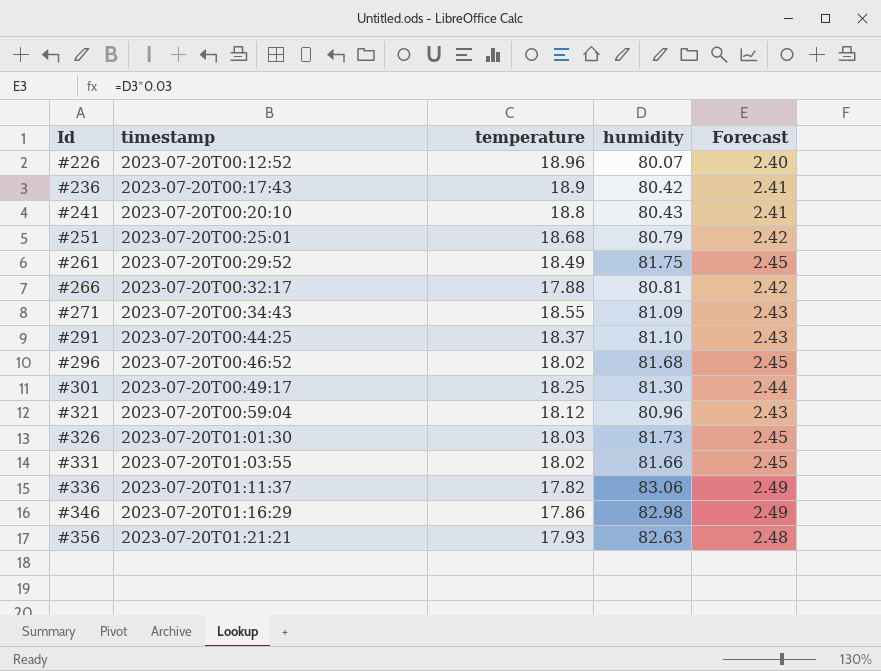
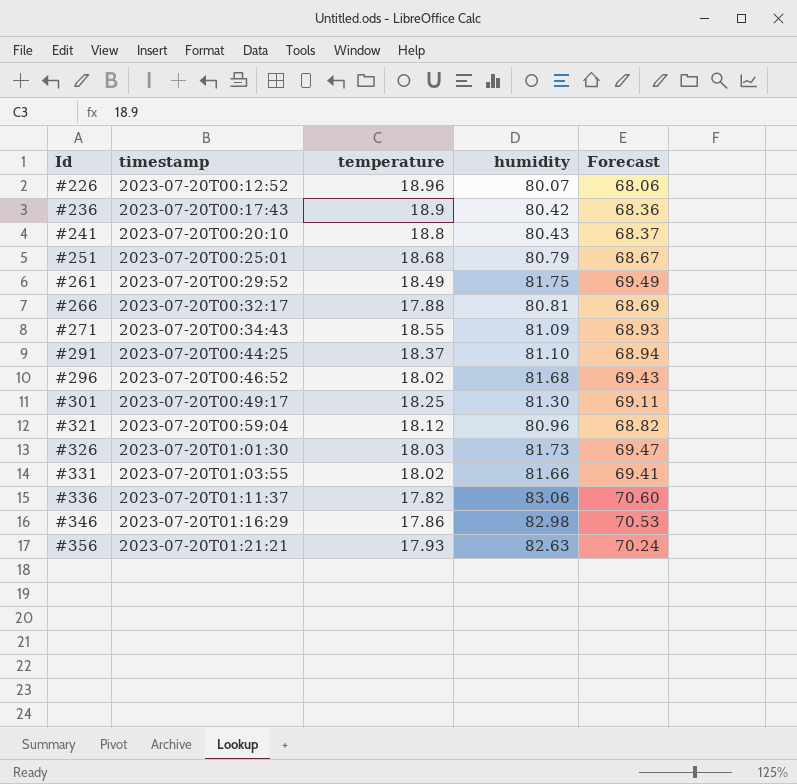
column Forecast | formula: [humidity] * 0.03 -> [humidity] * 0.85

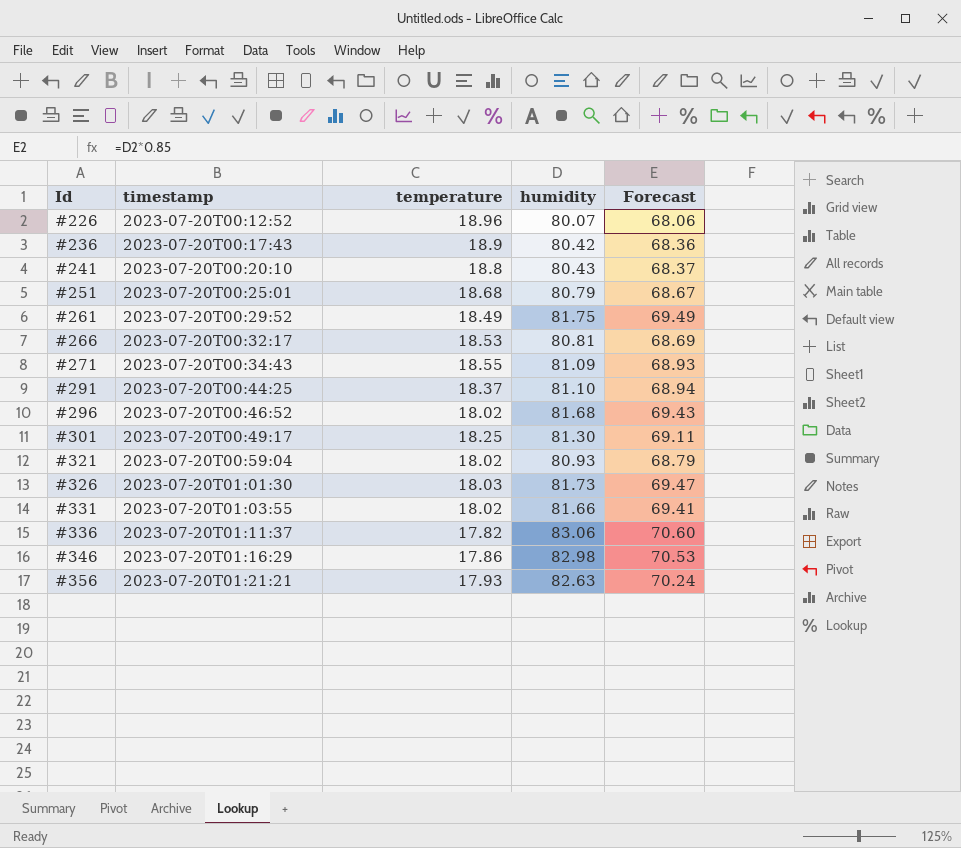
#266 | temperature: 17.88 -> 18.53
#321 | temperature: 18.12 -> 18.02
#321 | humidity: 80.96 -> 80.93
#321 | Forecast: 68.82 -> 68.79

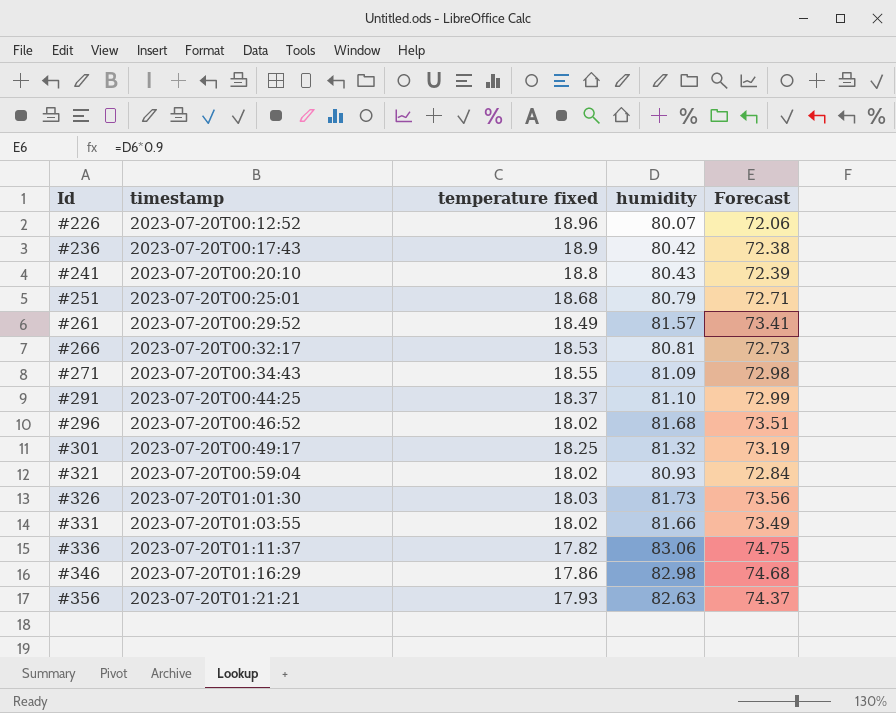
column name: temperature -> temperature fixed
column Forecast | formula: [humidity] * 0.85 -> [humidity] * 0.9
#261 | humidity: 81.75 -> 81.57
#301 | humidity: 81.30 -> 81.32

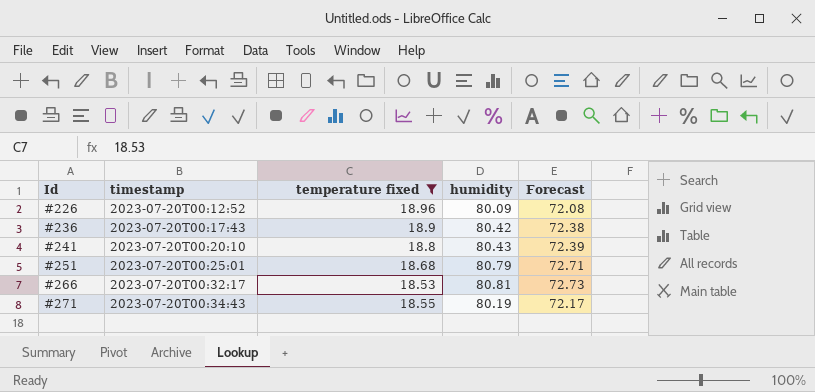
filter: none -> temperature fixed >= 18.53
#226 | humidity: 80.07 -> 80.09
#226 | Forecast: 72.06 -> 72.08
#271 | humidity: 81.09 -> 80.19
#271 | Forecast: 72.98 -> 72.17

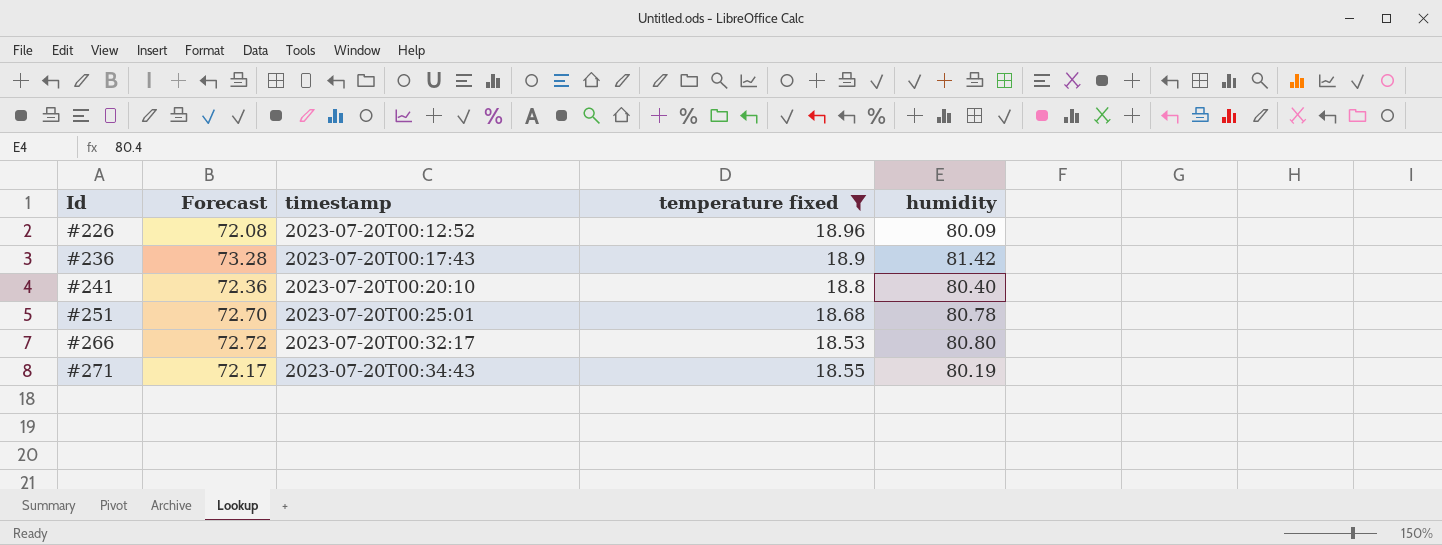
column Forecast | position: 5 -> 2
#236 | Forecast: 72.38 -> 73.28
#236 | humidity: 80.42 -> 81.42
#241 | Forecast: 72.39 -> 72.36
#241 | humidity: 80.43 -> 80.40
#251 | Forecast: 72.71 -> 72.70
#251 | humidity: 80.79 -> 80.78
#266 | Forecast: 72.73 -> 72.72
#266 | humidity: 80.81 -> 80.80

